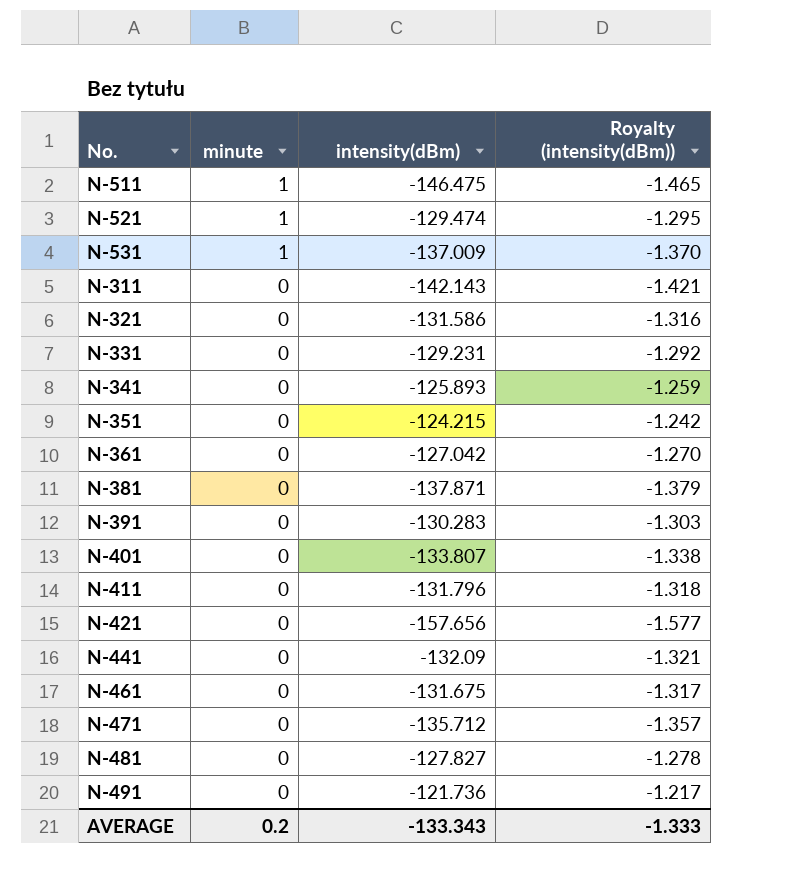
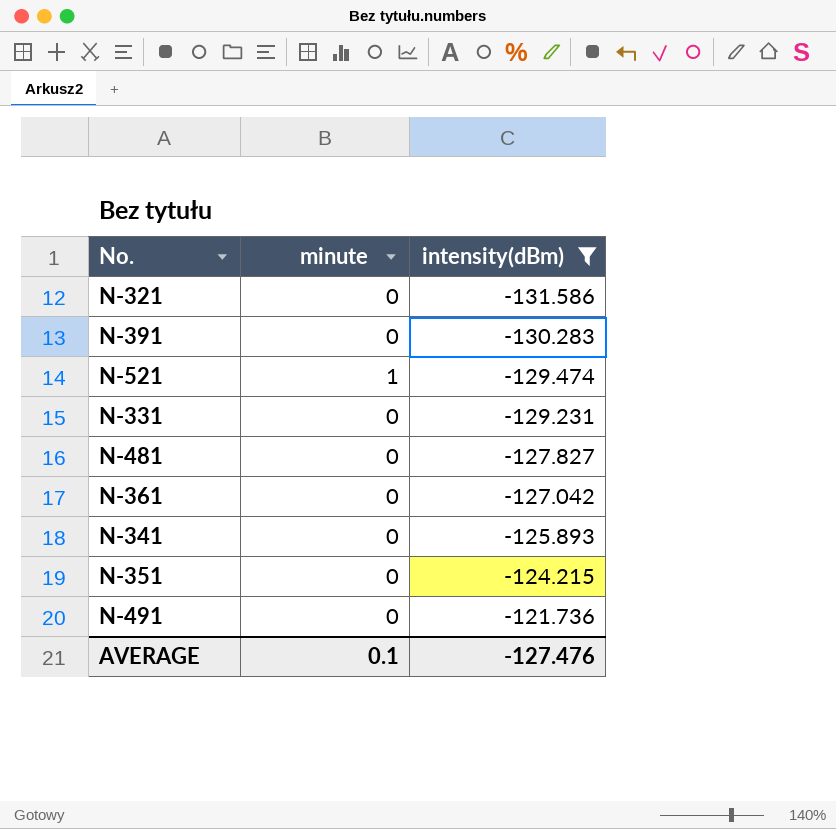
filter: none -> intensity(dBm) >= -131.586
row order: minute descending -> intensity(dBm) ascending
column Royalty (intensity(dBm)) | formula: [intensity(dBm)] * 0.01 -> none
AVERAGE | minute: 0.2 -> 0.1
AVERAGE | intensity(dBm): -133.343 -> -127.476

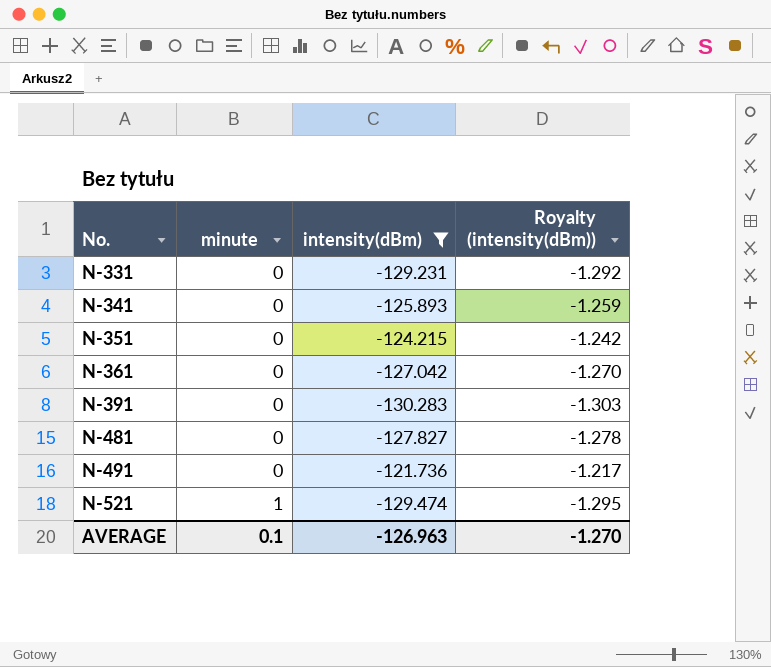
row order: intensity(dBm) ascending -> No. ascending
column Royalty (intensity(dBm)) | formula: none -> [intensity(dBm)] * 0.01
row N-321: 0 | -131.586 -> none
AVERAGE | intensity(dBm): -127.476 -> -126.963

